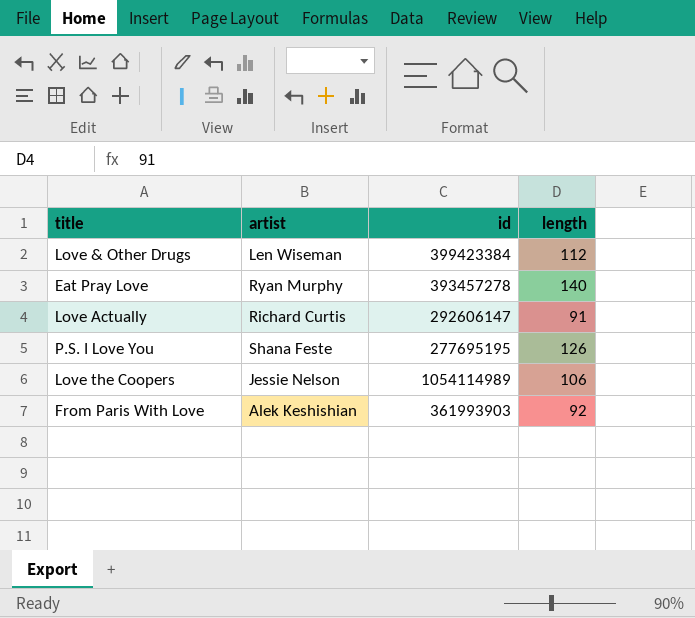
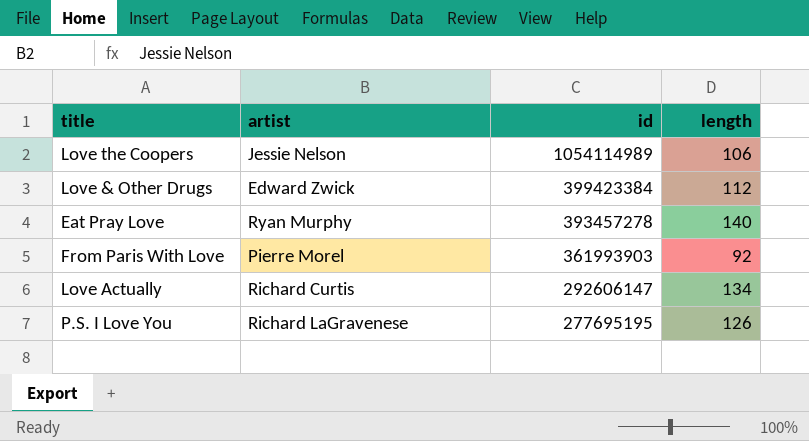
row order: none -> id descending
Love & Other Drugs | artist: Len Wiseman -> Edward Zwick
From Paris With Love | artist: Alek Keshishian -> Pierre Morel
Love Actually | length: 91 -> 134
P.S. I Love You | artist: Shana Feste -> Richard LaGravenese

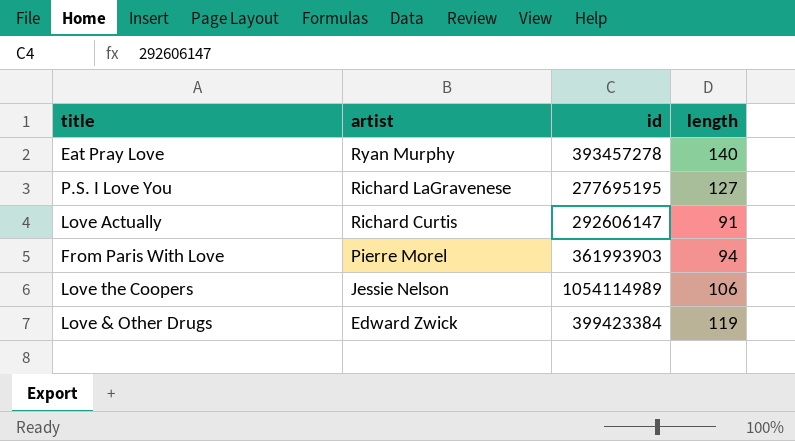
row order: id descending -> artist descending
P.S. I Love You | length: 126 -> 127
Love Actually | length: 134 -> 91
From Paris With Love | length: 92 -> 94
Love & Other Drugs | length: 112 -> 119

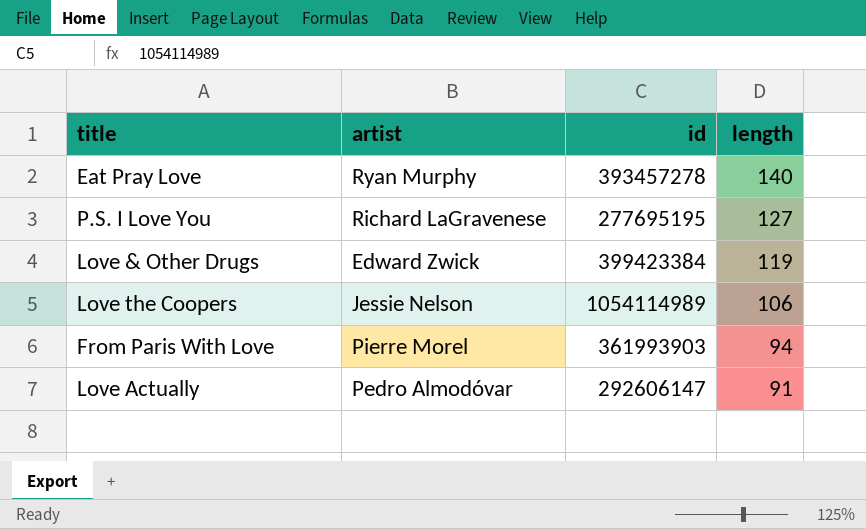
row order: artist descending -> length descending
Love Actually | artist: Richard Curtis -> Pedro Almodóvar

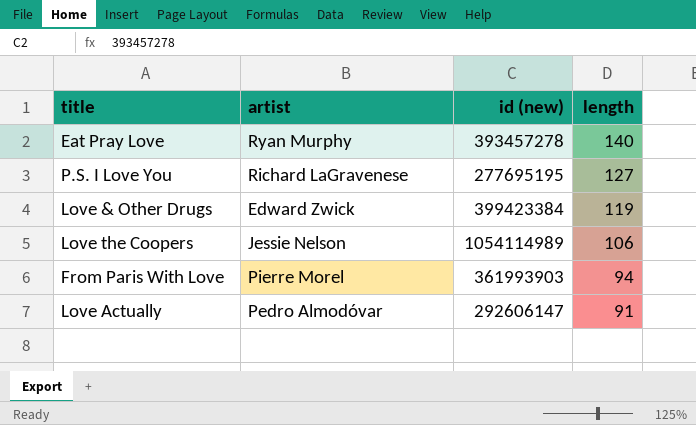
column name: id -> id (new)

